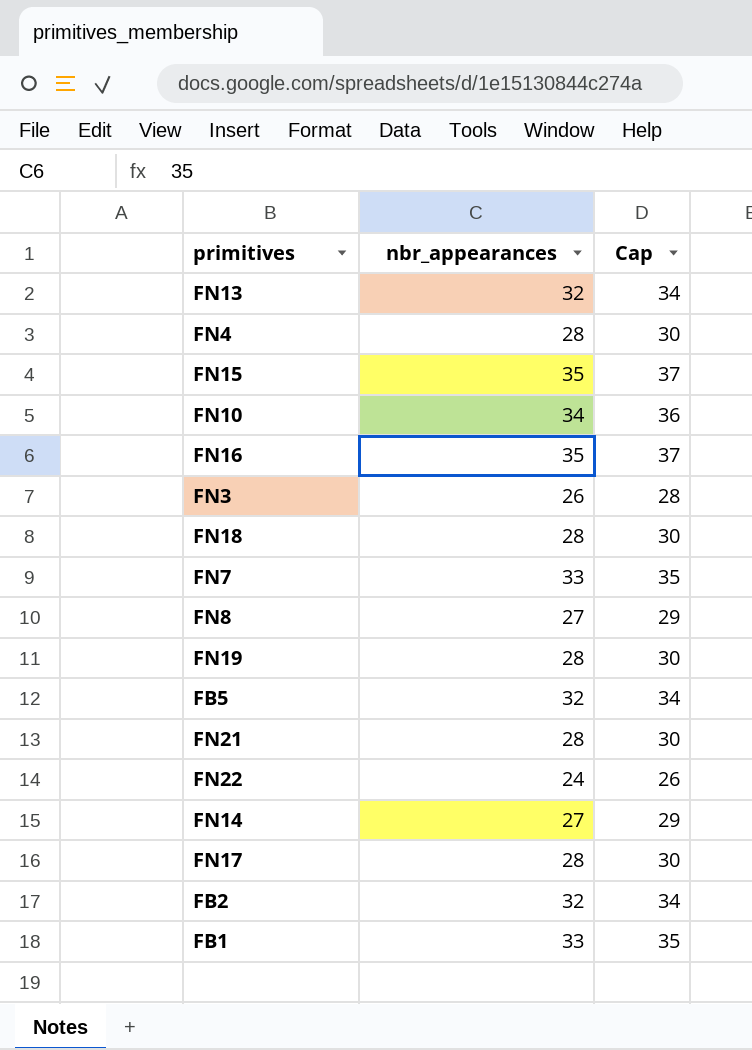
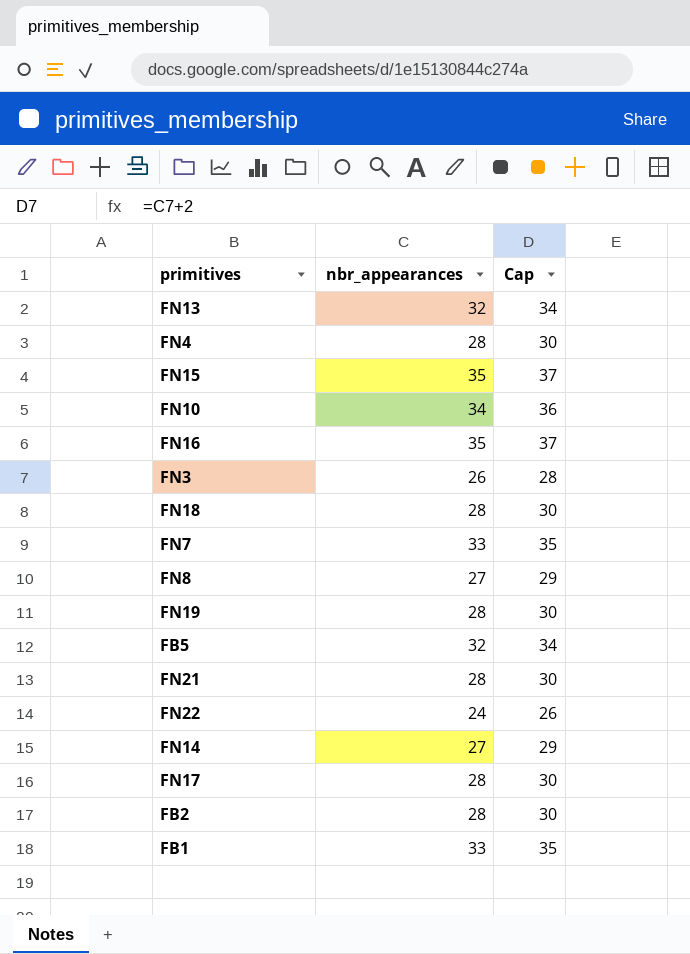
FB2 | nbr_appearances: 32 -> 28
FB2 | Cap: 34 -> 30

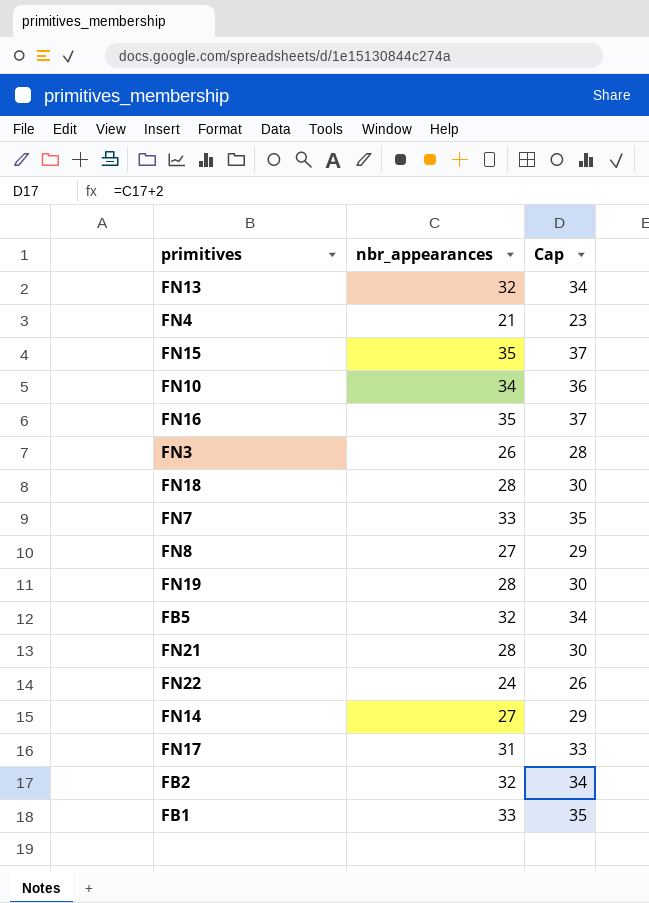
FN4 | nbr_appearances: 28 -> 21
FN4 | Cap: 30 -> 23
FN17 | nbr_appearances: 28 -> 31
FN17 | Cap: 30 -> 33
FB2 | nbr_appearances: 28 -> 32
FB2 | Cap: 30 -> 34

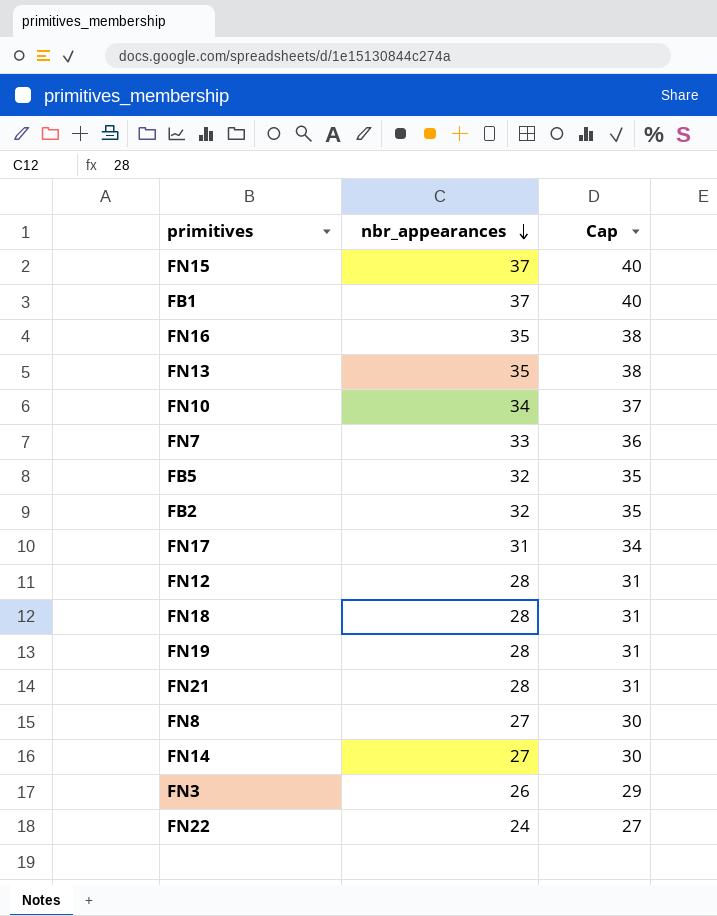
row order: none -> nbr_appearances descending
column Cap | formula: [nbr_appearances] + 2 -> [nbr_appearances] + 3
row FN4: 21 | 23 -> none
FN15 | nbr_appearances: 35 -> 37
FB1 | nbr_appearances: 33 -> 37
FN13 | nbr_appearances: 32 -> 35
row FN12: none -> 28 | 31

